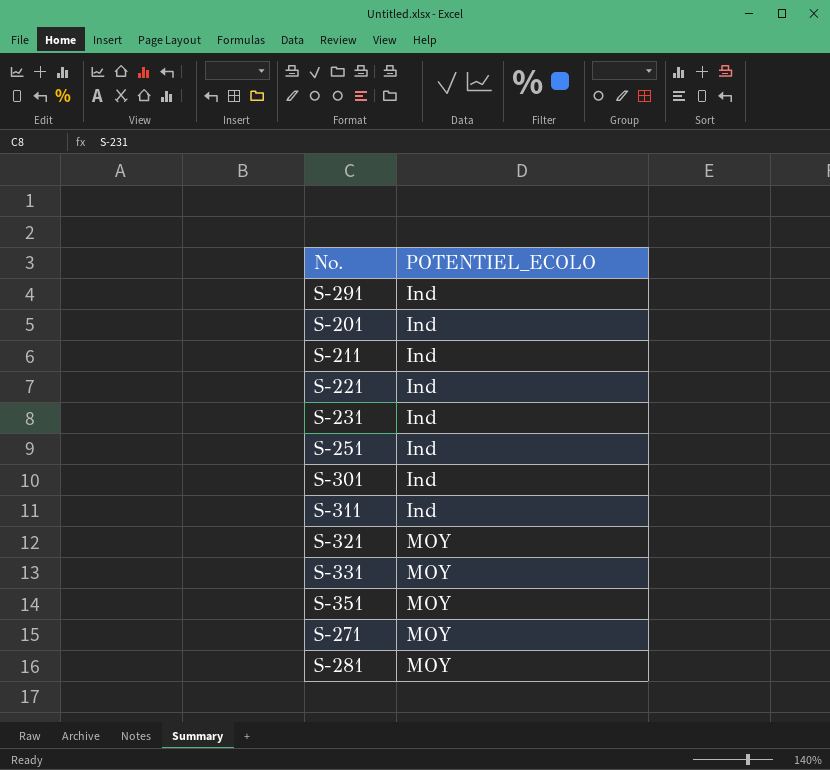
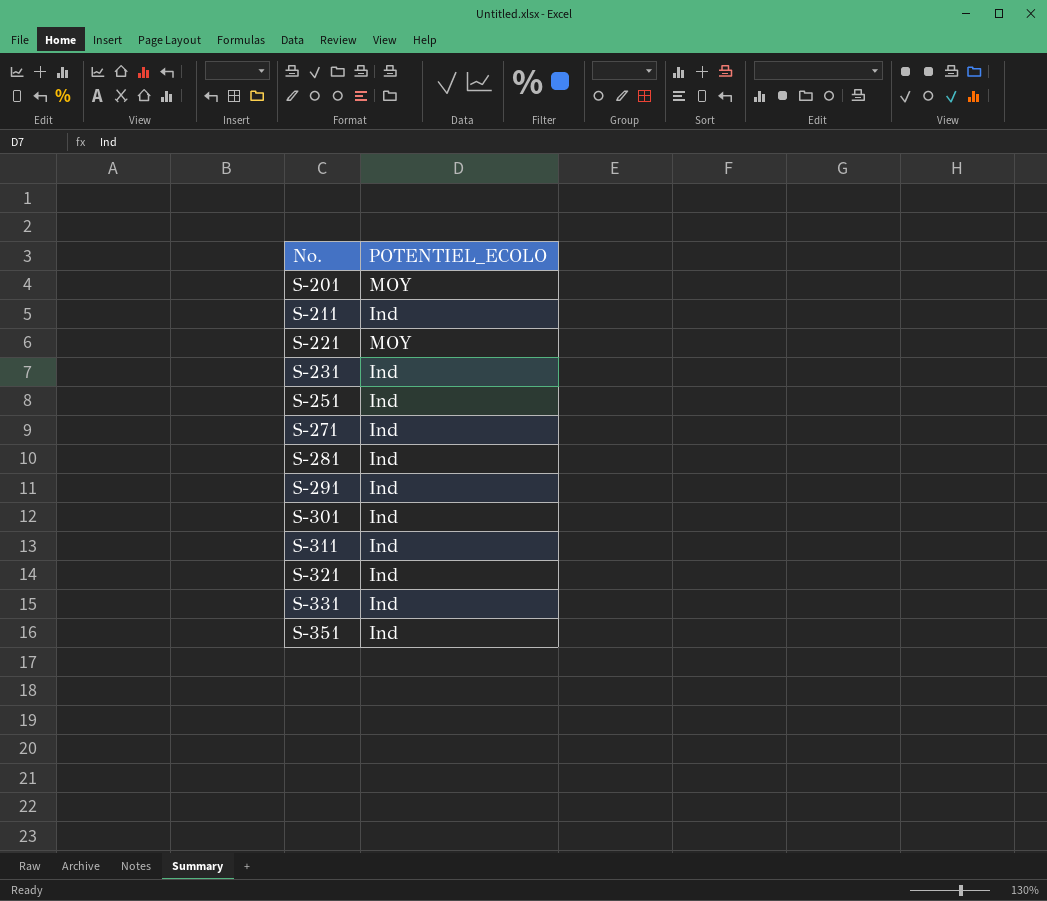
row order: POTENTIEL_ECOLO ascending -> No. ascending
S-201 | POTENTIEL_ECOLO: Ind -> MOY
S-221 | POTENTIEL_ECOLO: Ind -> MOY
S-271 | POTENTIEL_ECOLO: MOY -> Ind
S-281 | POTENTIEL_ECOLO: MOY -> Ind
S-321 | POTENTIEL_ECOLO: MOY -> Ind
S-331 | POTENTIEL_ECOLO: MOY -> Ind
S-351 | POTENTIEL_ECOLO: MOY -> Ind

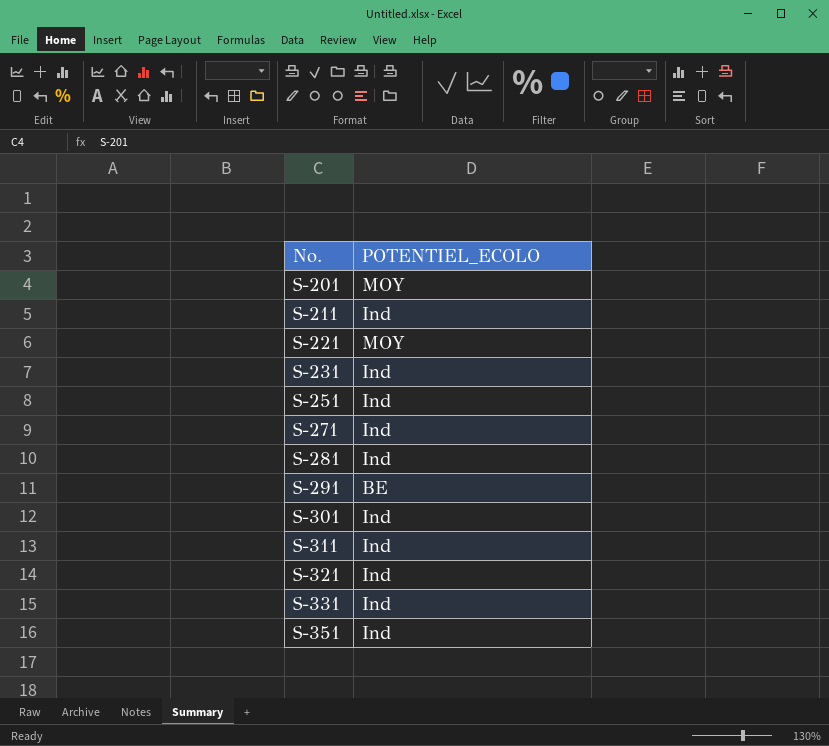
S-291 | POTENTIEL_ECOLO: Ind -> BE

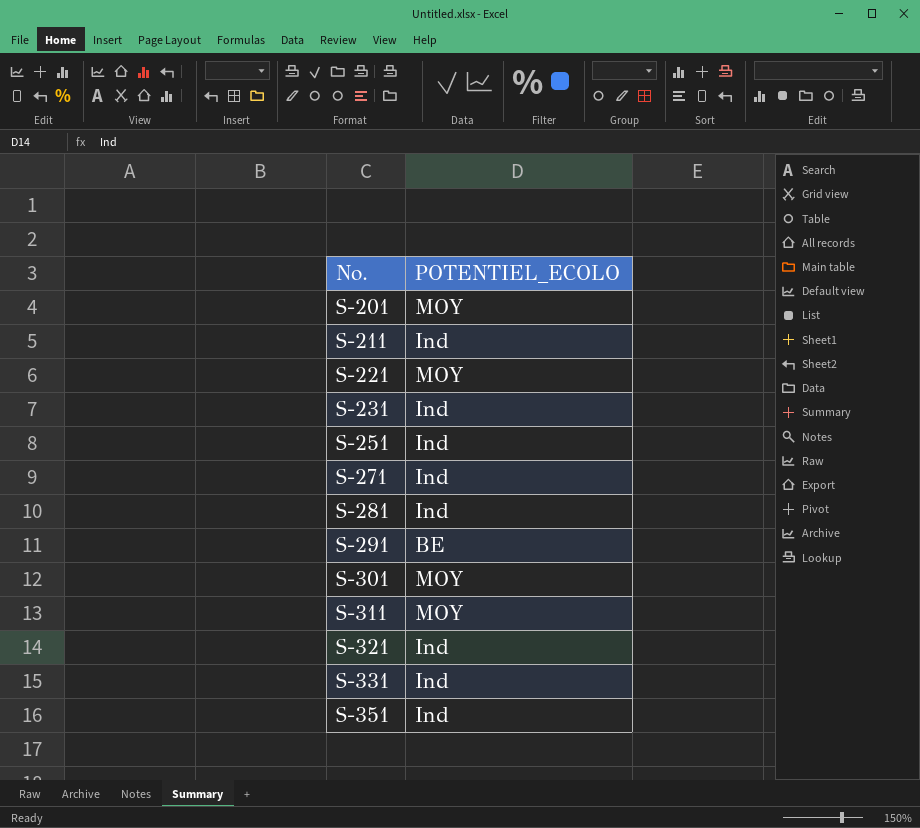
S-301 | POTENTIEL_ECOLO: Ind -> MOY
S-311 | POTENTIEL_ECOLO: Ind -> MOY

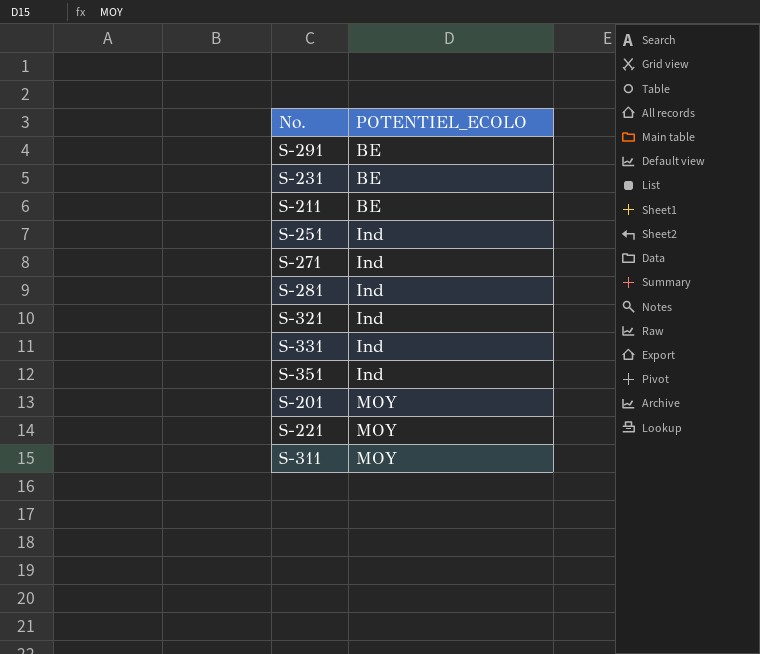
row order: No. ascending -> POTENTIEL_ECOLO ascending
row S-301: MOY -> none
S-231 | POTENTIEL_ECOLO: Ind -> BE
S-211 | POTENTIEL_ECOLO: Ind -> BE

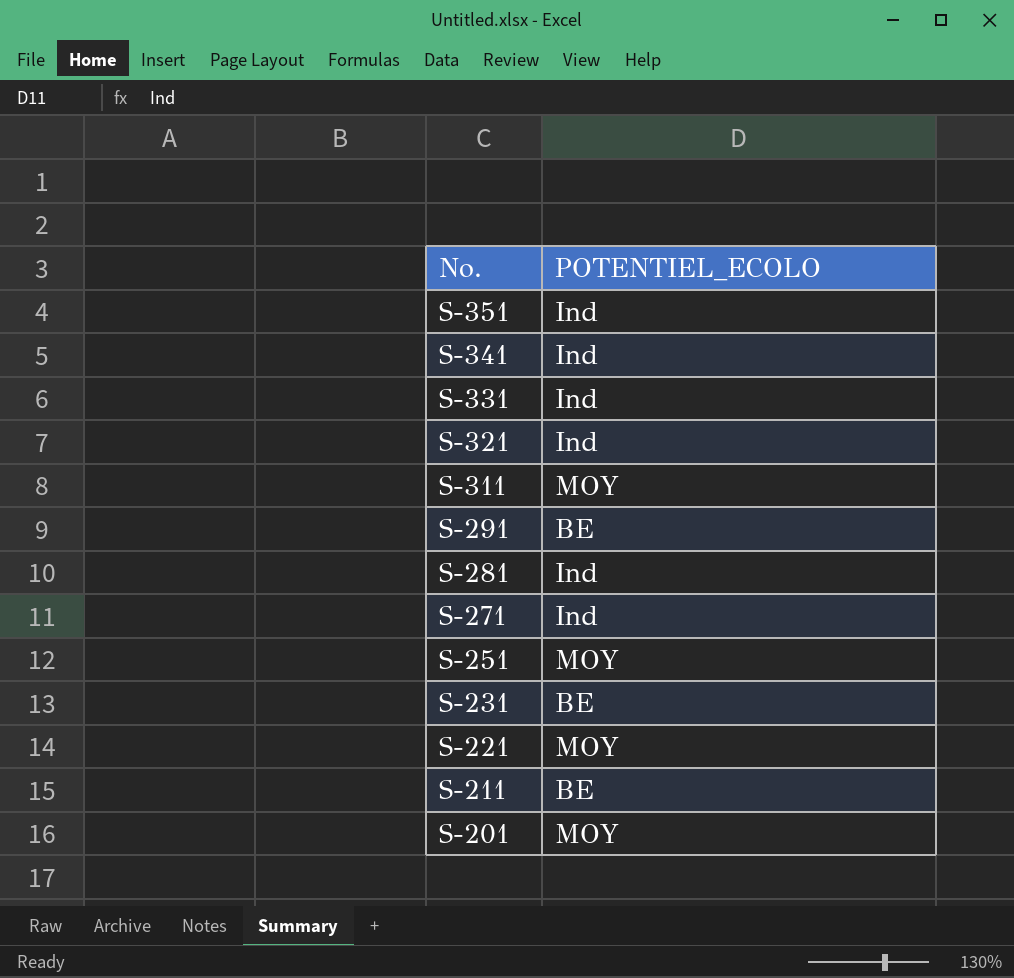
row order: POTENTIEL_ECOLO ascending -> No. descending
row S-341: none -> Ind
S-251 | POTENTIEL_ECOLO: Ind -> MOY

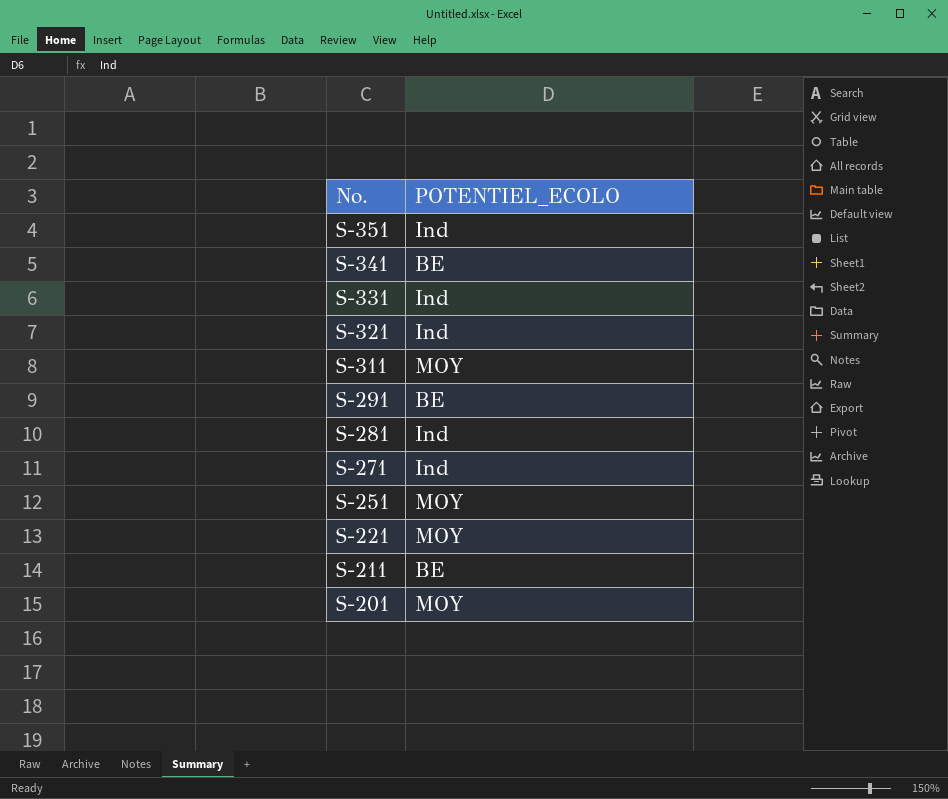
row S-231: BE -> none
S-341 | POTENTIEL_ECOLO: Ind -> BE

